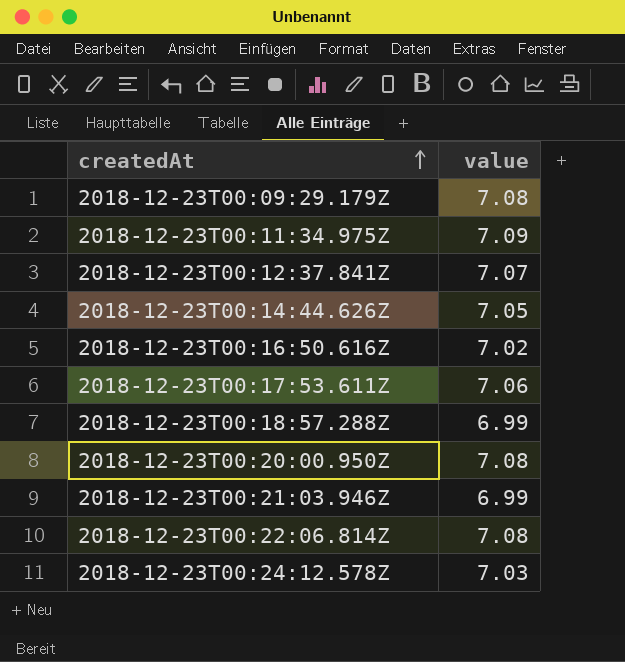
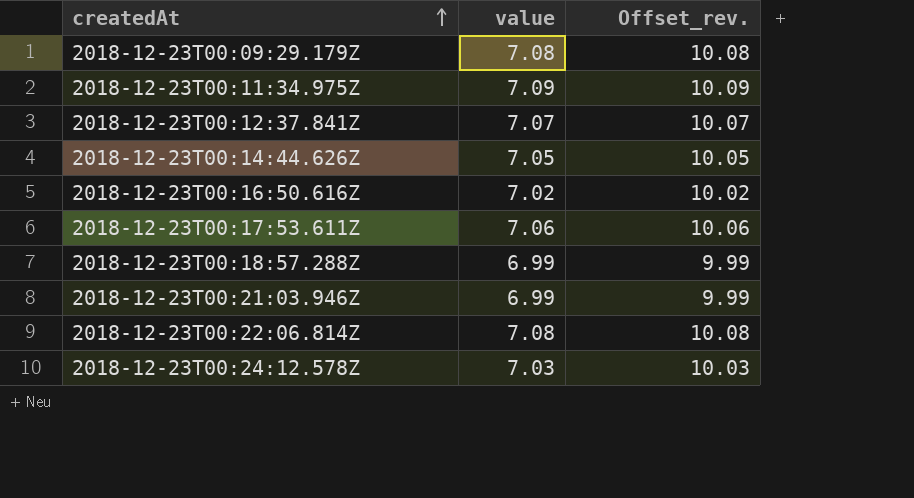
column Offset_rev. | formula: none -> [value] + 3
row 2018-12-23T00:20:00.950Z: 7.08 -> none

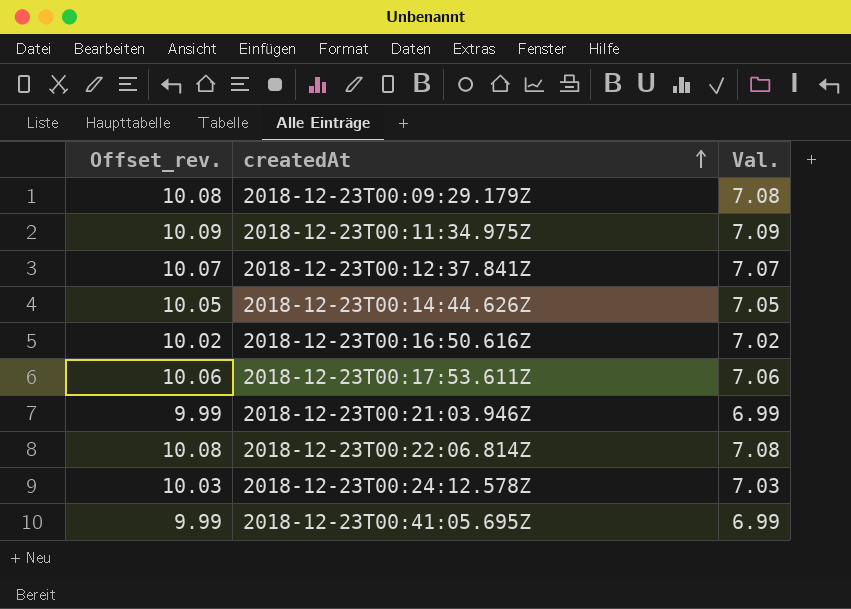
column Offset_rev. | position: 3 -> 1
column name: value -> Val.
row 2018-12-23T00:18:57.288Z: 6.99 | 9.99 -> none
row 2018-12-23T00:41:05.695Z: none -> 9.99 | 6.99

